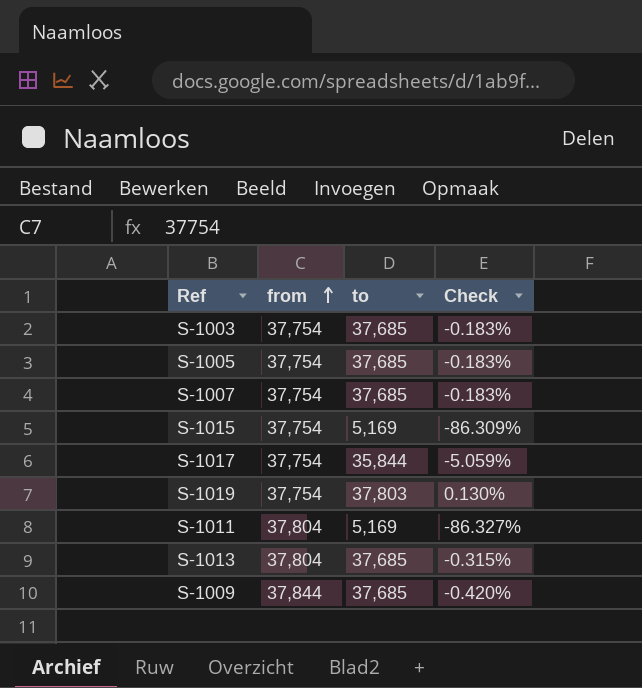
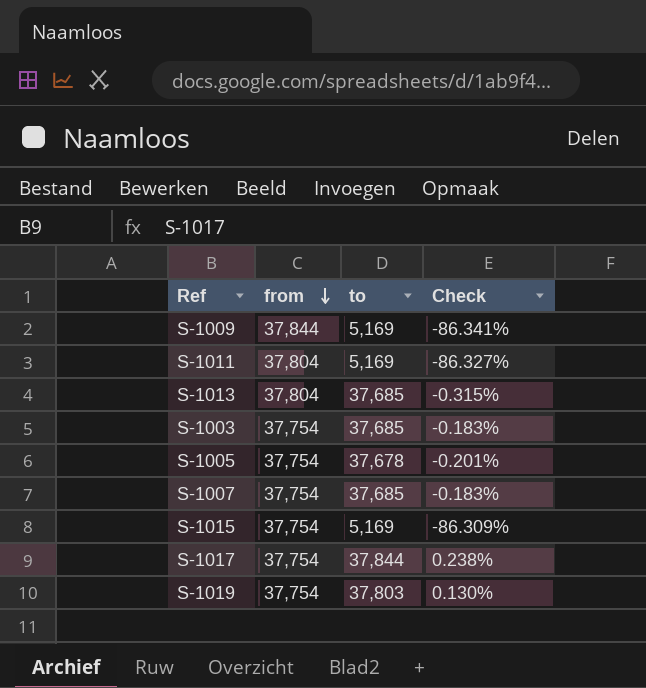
row order: from ascending -> from descending
S-1009 | to: 37,685 -> 5,169
S-1009 | Check: -0.420% -> -86.341%
S-1005 | to: 37,685 -> 37,678
S-1005 | Check: -0.183% -> -0.201%
S-1017 | to: 35,844 -> 37,844
S-1017 | Check: -5.059% -> 0.238%

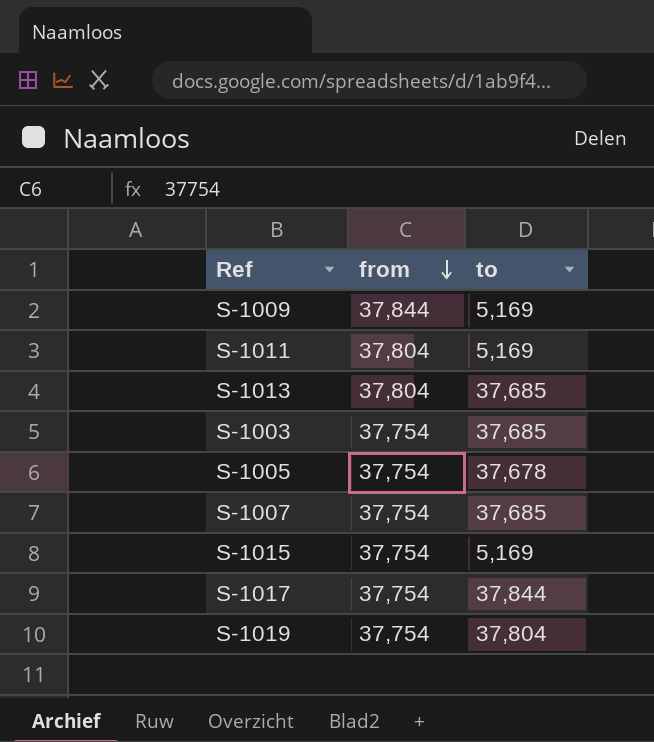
column Check | formula: ([to] - [from]) / [from] -> none
S-1019 | to: 37,803 -> 37,804

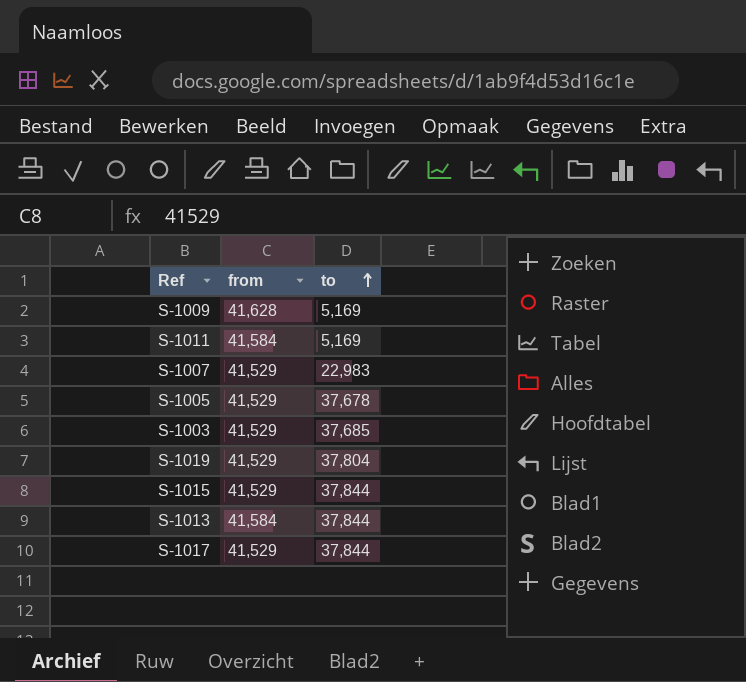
row order: from descending -> to ascending
S-1009 | from: 37,844 -> 41,628
S-1011 | from: 37,804 -> 41,584
S-1007 | from: 37,754 -> 41,529
S-1007 | to: 37,685 -> 22,983
S-1005 | from: 37,754 -> 41,529
S-1003 | from: 37,754 -> 41,529
S-1019 | from: 37,754 -> 41,529
S-1015 | from: 37,754 -> 41,529
S-1015 | to: 5,169 -> 37,844
S-1013 | from: 37,804 -> 41,584
S-1013 | to: 37,685 -> 37,844
S-1017 | from: 37,754 -> 41,529

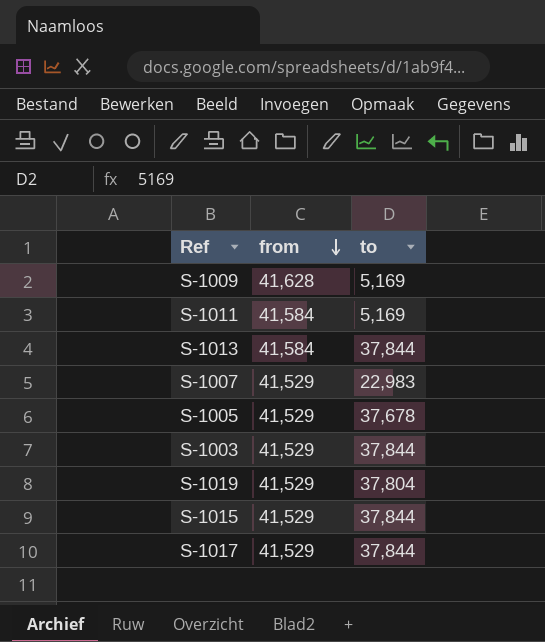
row order: to ascending -> from descending
S-1003 | to: 37,685 -> 37,844

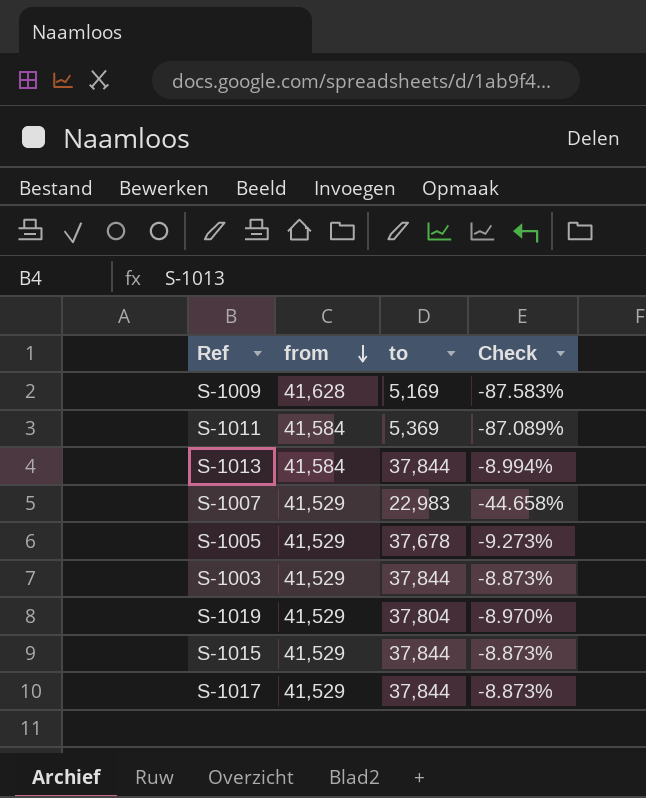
column Check | formula: none -> ([to] - [from]) / [from]
S-1011 | to: 5,169 -> 5,369

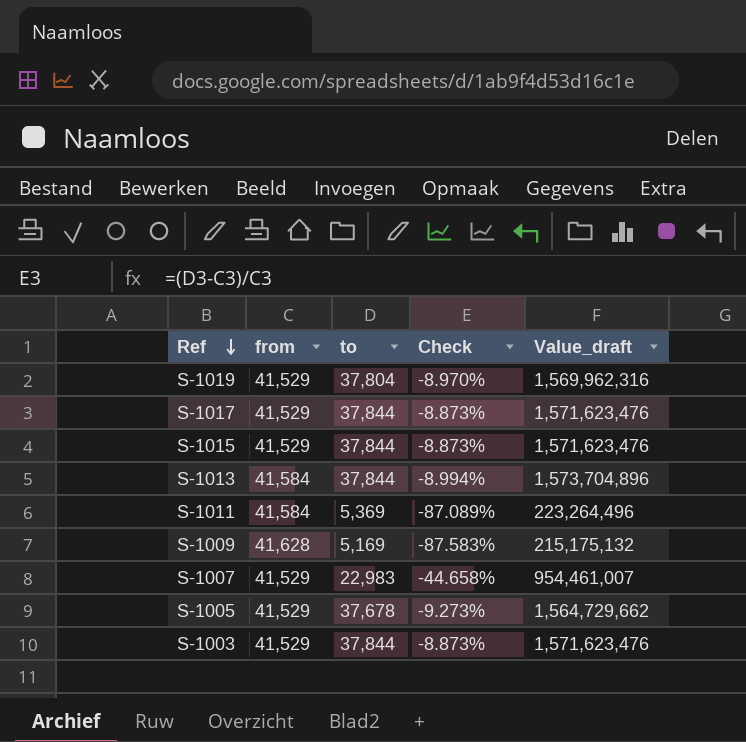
row order: from descending -> Ref descending
column Value_draft | formula: none -> [from] * [to]

